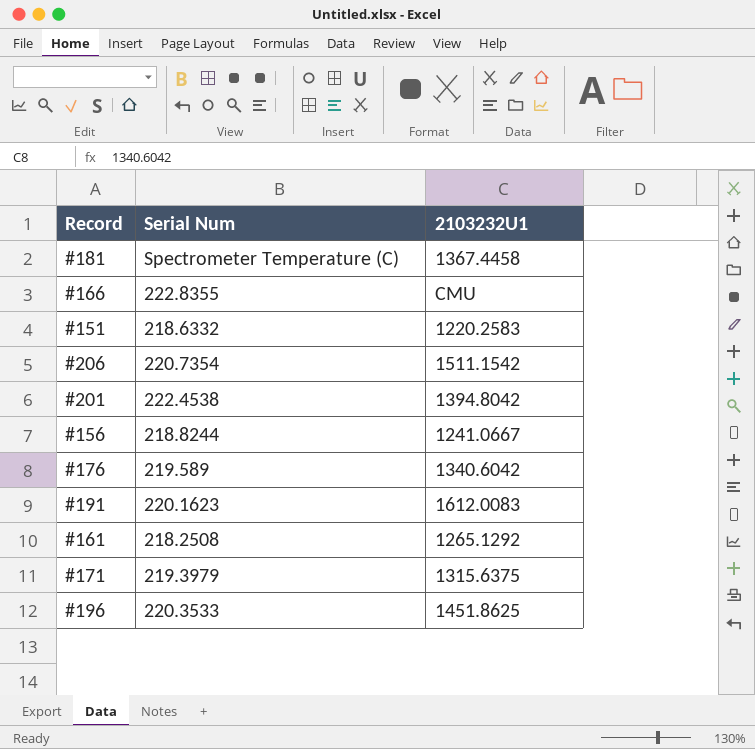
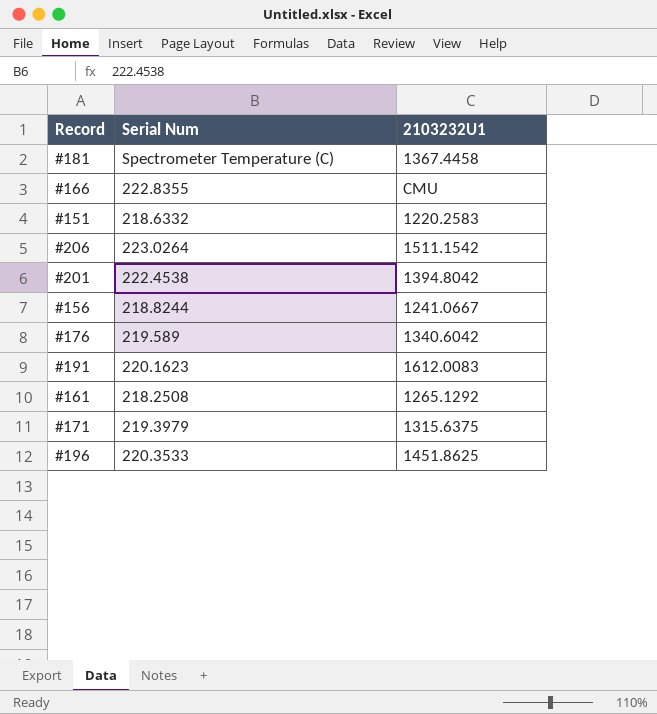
#206 | Serial Num: 220.7354 -> 223.0264

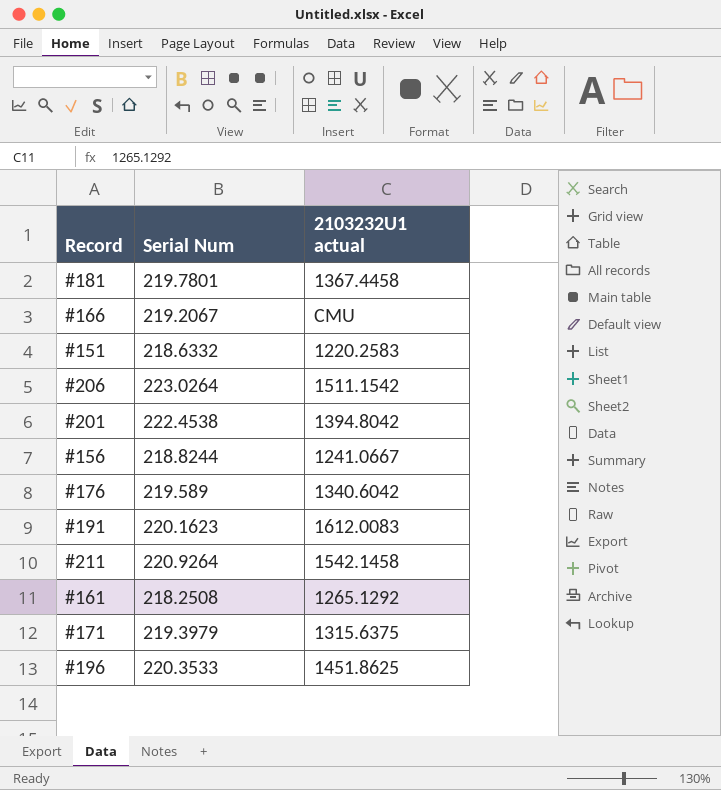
column name: 2103232U1 -> 2103232U1 actual
#181 | Serial Num: Spectrometer Temperature (C) -> 219.7801
#166 | Serial Num: 222.8355 -> 219.2067
row #211: none -> 220.9264 | 1542.1458

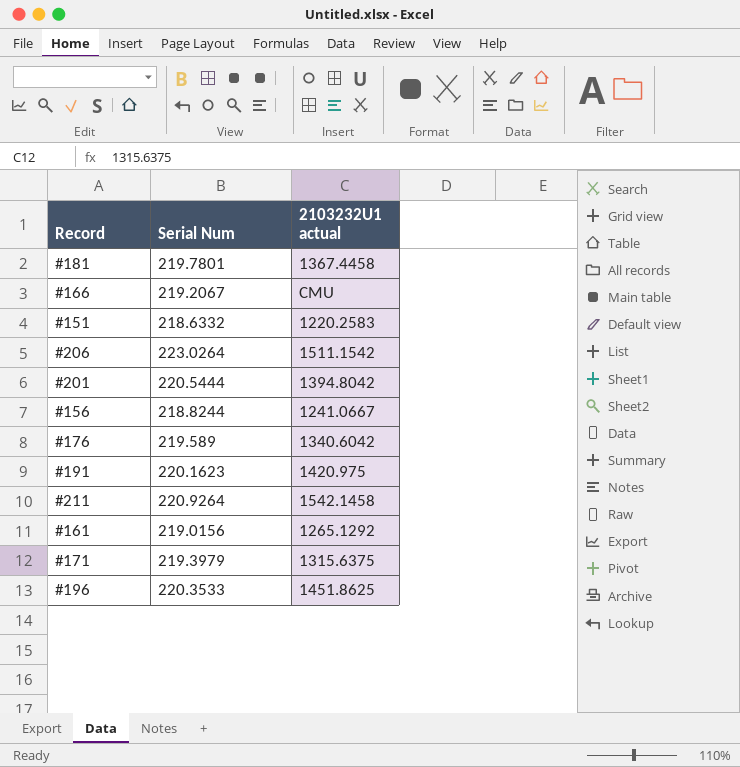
#201 | Serial Num: 222.4538 -> 220.5444
#191 | 2103232U1 actual: 1612.0083 -> 1420.975
#161 | Serial Num: 218.2508 -> 219.0156

